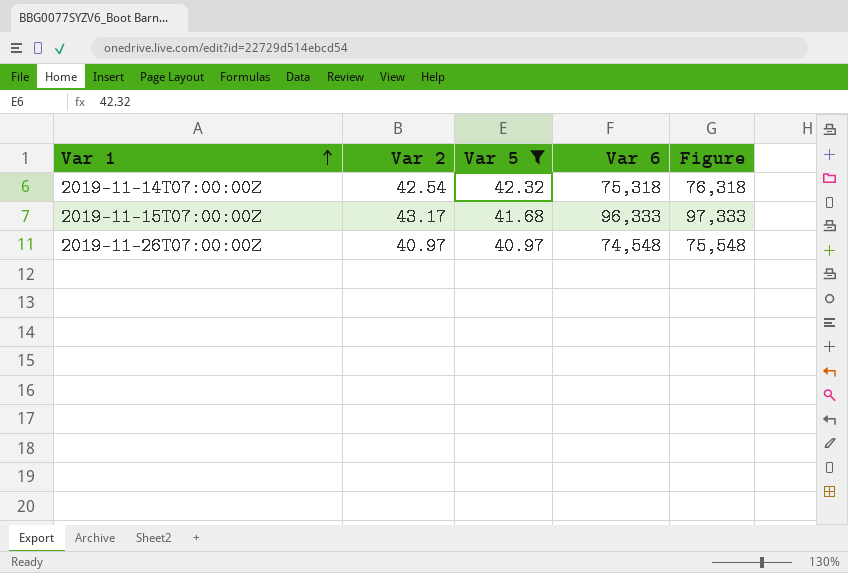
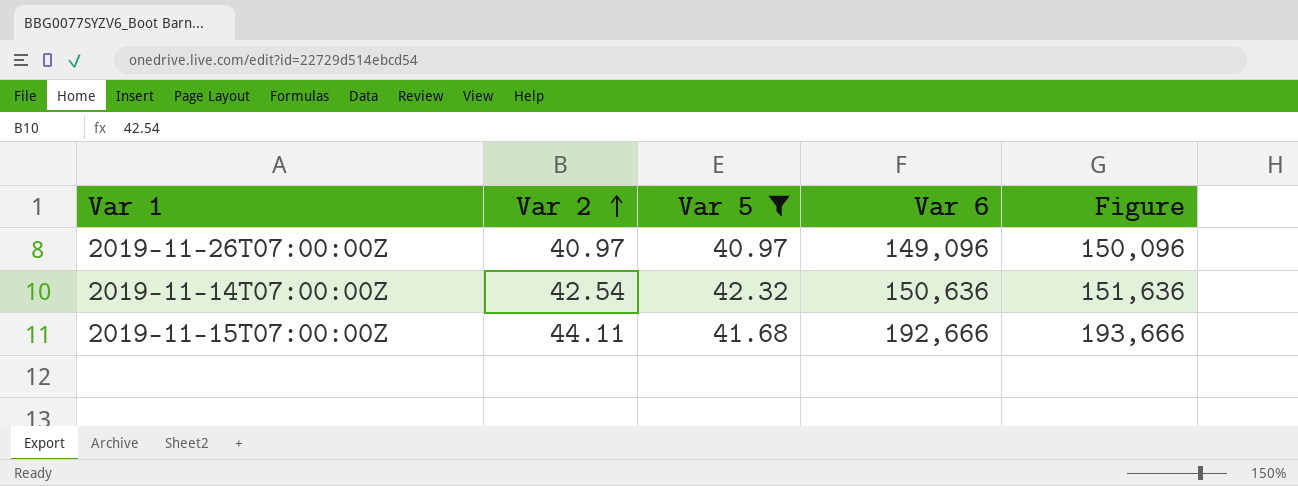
row order: Var 1 ascending -> Var 2 ascending
2019-11-26T07:00:00Z | Var 6: 74,548 -> 149,096
2019-11-26T07:00:00Z | Figure: 75,548 -> 150,096
2019-11-14T07:00:00Z | Var 6: 75,318 -> 150,636
2019-11-14T07:00:00Z | Figure: 76,318 -> 151,636
2019-11-15T07:00:00Z | Var 2: 43.17 -> 44.11
2019-11-15T07:00:00Z | Var 6: 96,333 -> 192,666
2019-11-15T07:00:00Z | Figure: 97,333 -> 193,666

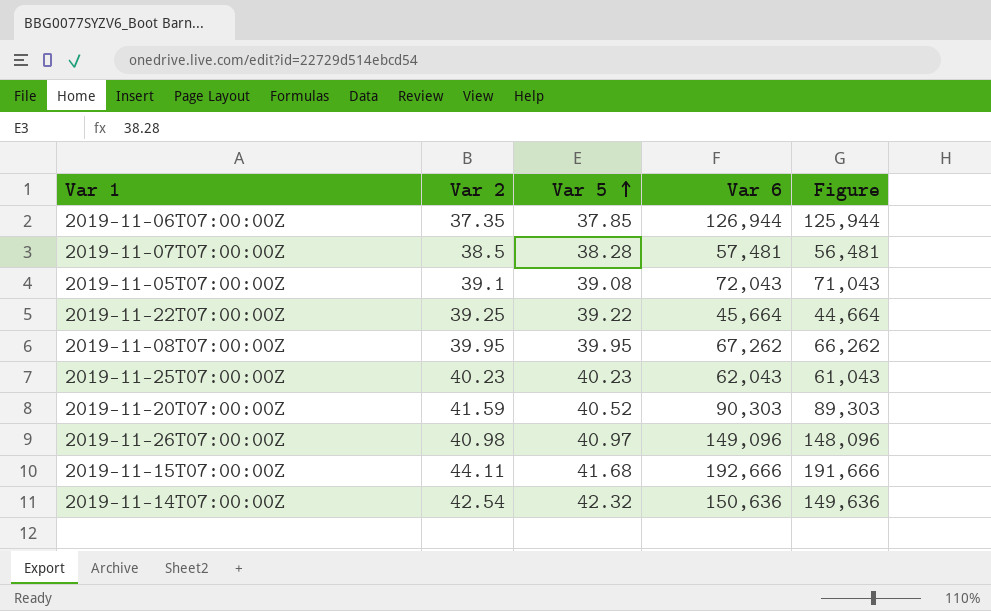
filter: Var 5 >= 40.97 -> none
row order: Var 2 ascending -> Var 5 ascending
column Figure | formula: [Var 6] + 1000 -> [Var 6] - 1000
2019-11-26T07:00:00Z | Var 2: 40.97 -> 40.98

